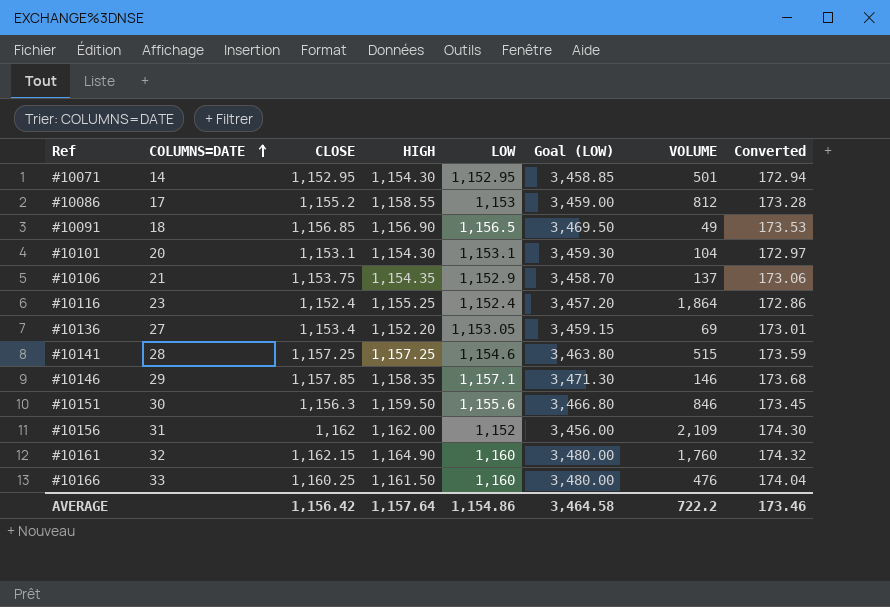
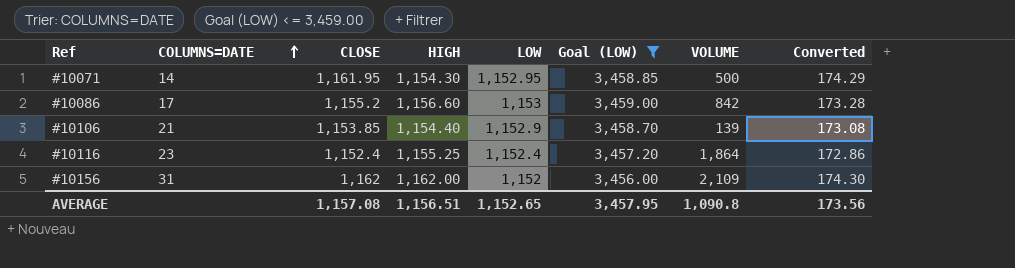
filter: none -> Goal (LOW) <= 3,459.00
#10071 | CLOSE: 1,152.95 -> 1,161.95
#10071 | VOLUME: 501 -> 500
#10071 | Converted: 172.94 -> 174.29
#10086 | HIGH: 1,158.55 -> 1,156.60
#10086 | VOLUME: 812 -> 842
#10106 | CLOSE: 1,153.75 -> 1,153.85
#10106 | HIGH: 1,154.35 -> 1,154.40
#10106 | VOLUME: 137 -> 139
#10106 | Converted: 173.06 -> 173.08
AVERAGE | CLOSE: 1,156.42 -> 1,157.08
AVERAGE | HIGH: 1,157.64 -> 1,156.51
AVERAGE | LOW: 1,154.86 -> 1,152.65
AVERAGE | Goal (LOW): 3,464.58 -> 3,457.95
AVERAGE | VOLUME: 722.2 -> 1,090.8
AVERAGE | Converted: 173.46 -> 173.56

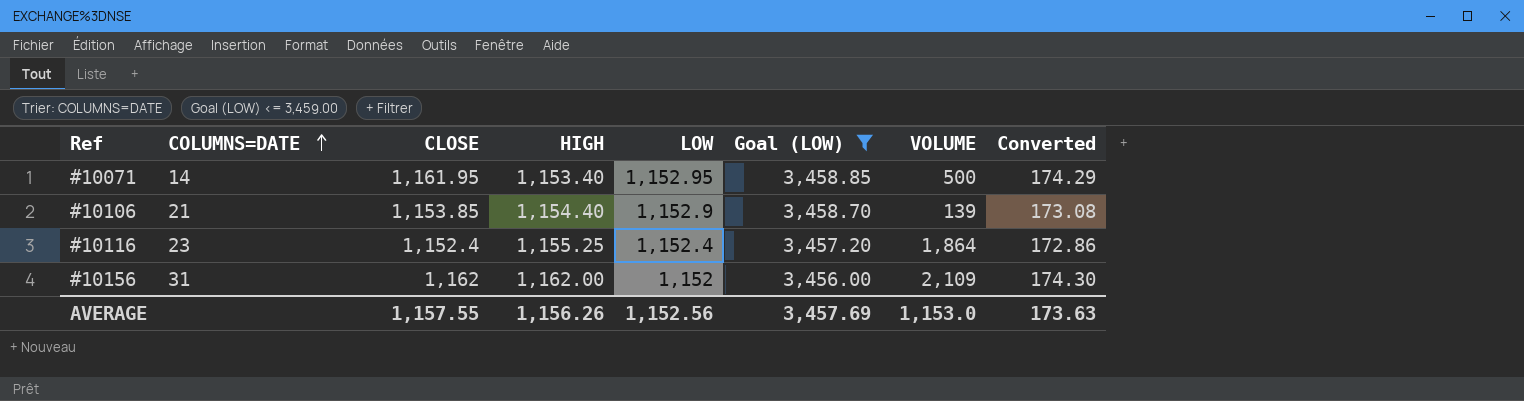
row #10086: 17 | 1,155.2 | 1,156.60 | 1,153 | 3,459.00 | 842 | 173.28 -> none
#10071 | HIGH: 1,154.30 -> 1,153.40
AVERAGE | CLOSE: 1,157.08 -> 1,157.55
AVERAGE | HIGH: 1,156.51 -> 1,156.26
AVERAGE | LOW: 1,152.65 -> 1,152.56
AVERAGE | Goal (LOW): 3,457.95 -> 3,457.69
AVERAGE | VOLUME: 1,090.8 -> 1,153.0
AVERAGE | Converted: 173.56 -> 173.63

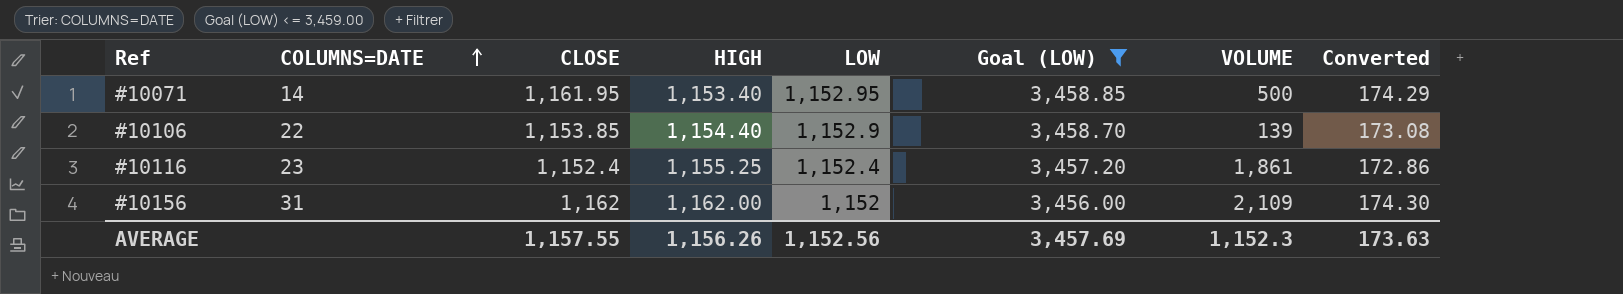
#10106 | COLUMNS=DATE: 21 -> 22
#10116 | VOLUME: 1,864 -> 1,861
AVERAGE | VOLUME: 1,153.0 -> 1,152.3

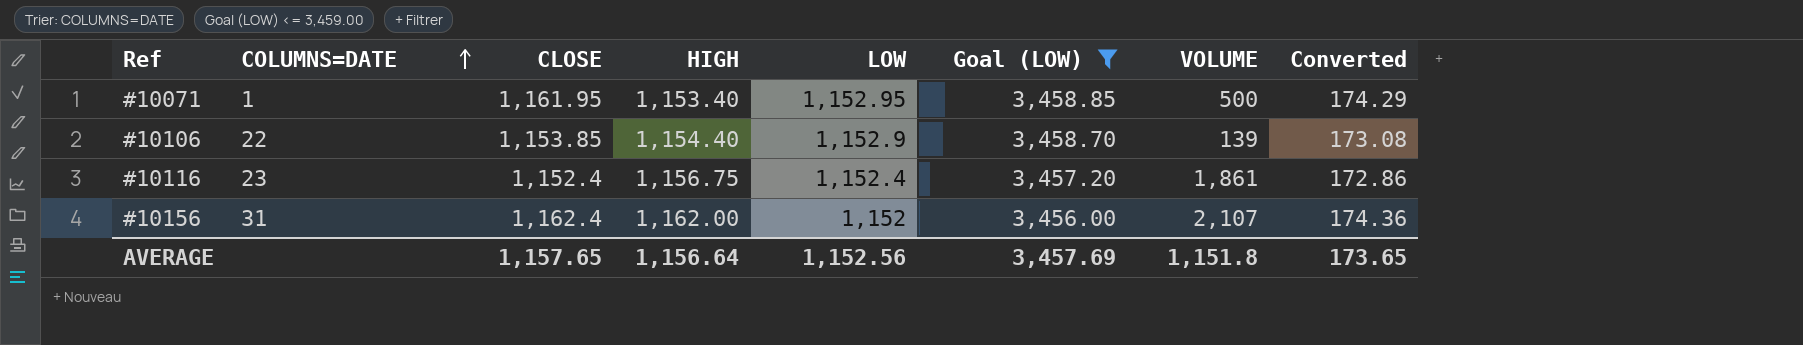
#10071 | COLUMNS=DATE: 14 -> 1
#10116 | HIGH: 1,155.25 -> 1,156.75
#10156 | CLOSE: 1,162 -> 1,162.4
#10156 | VOLUME: 2,109 -> 2,107
#10156 | Converted: 174.30 -> 174.36
AVERAGE | CLOSE: 1,157.55 -> 1,157.65
AVERAGE | HIGH: 1,156.26 -> 1,156.64
AVERAGE | VOLUME: 1,152.3 -> 1,151.8
AVERAGE | Converted: 173.63 -> 173.65

